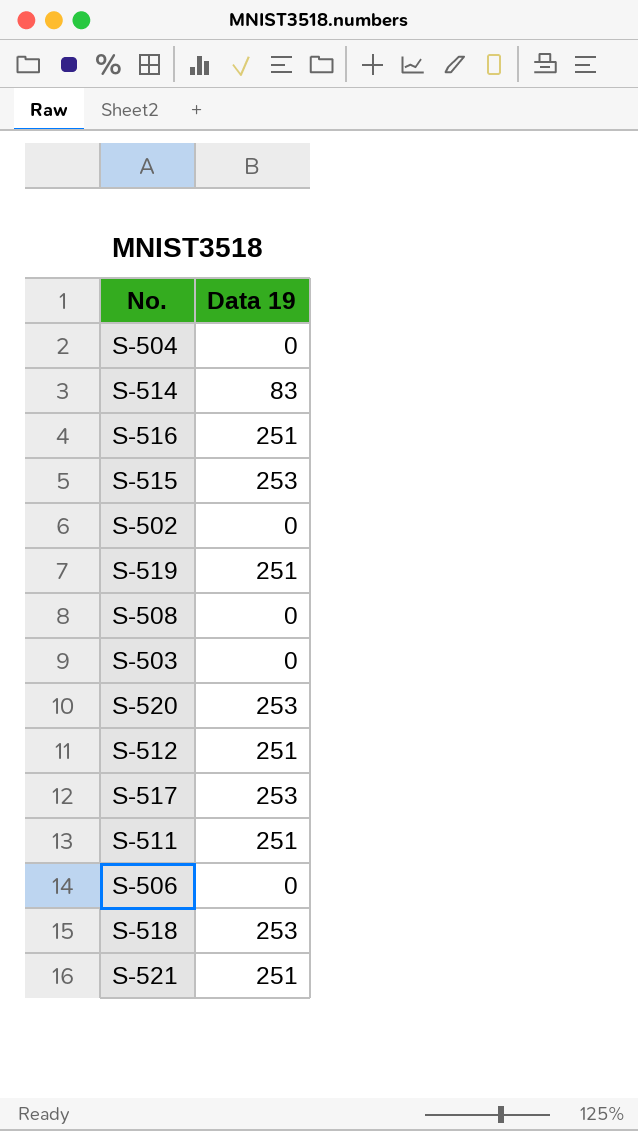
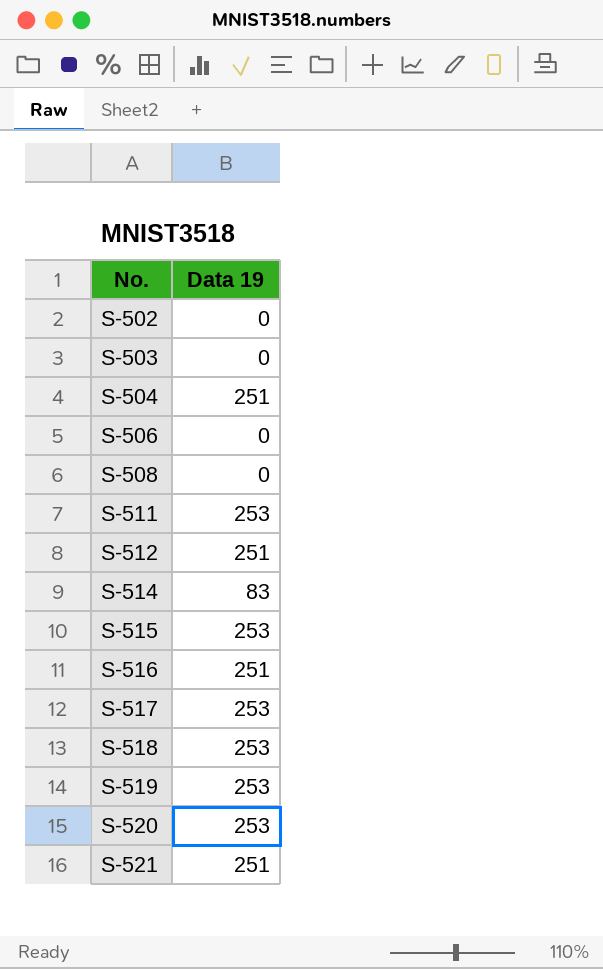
row order: none -> No. ascending
S-504 | Data 19: 0 -> 251
S-511 | Data 19: 251 -> 253
S-519 | Data 19: 251 -> 253

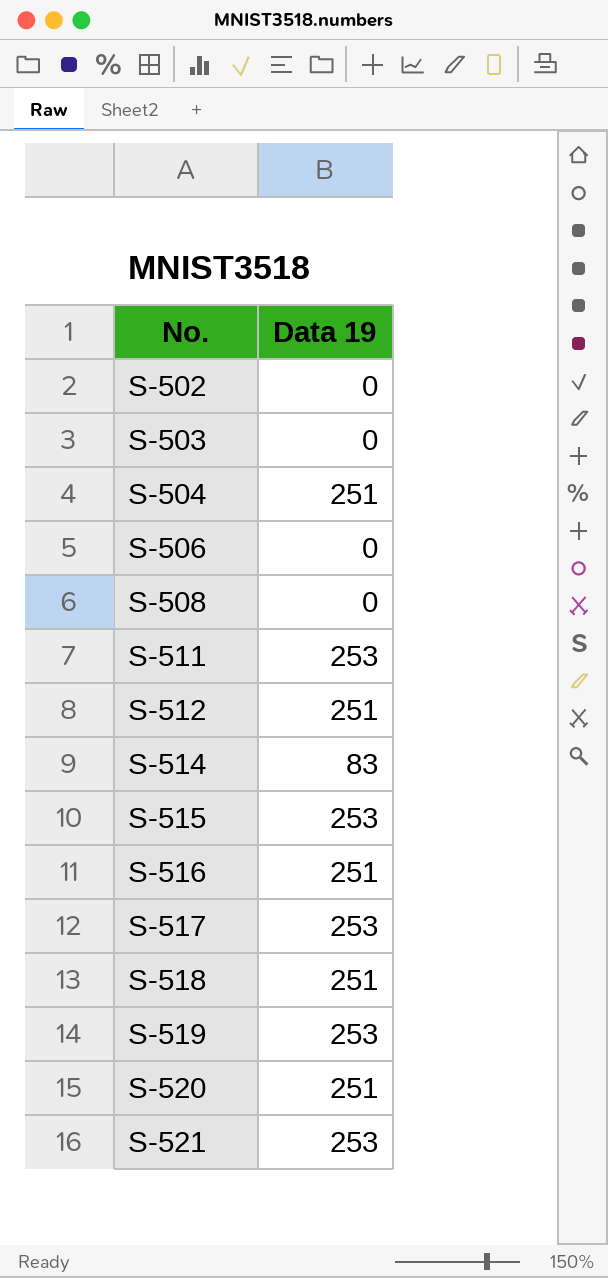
S-518 | Data 19: 253 -> 251
S-520 | Data 19: 253 -> 251
S-521 | Data 19: 251 -> 253

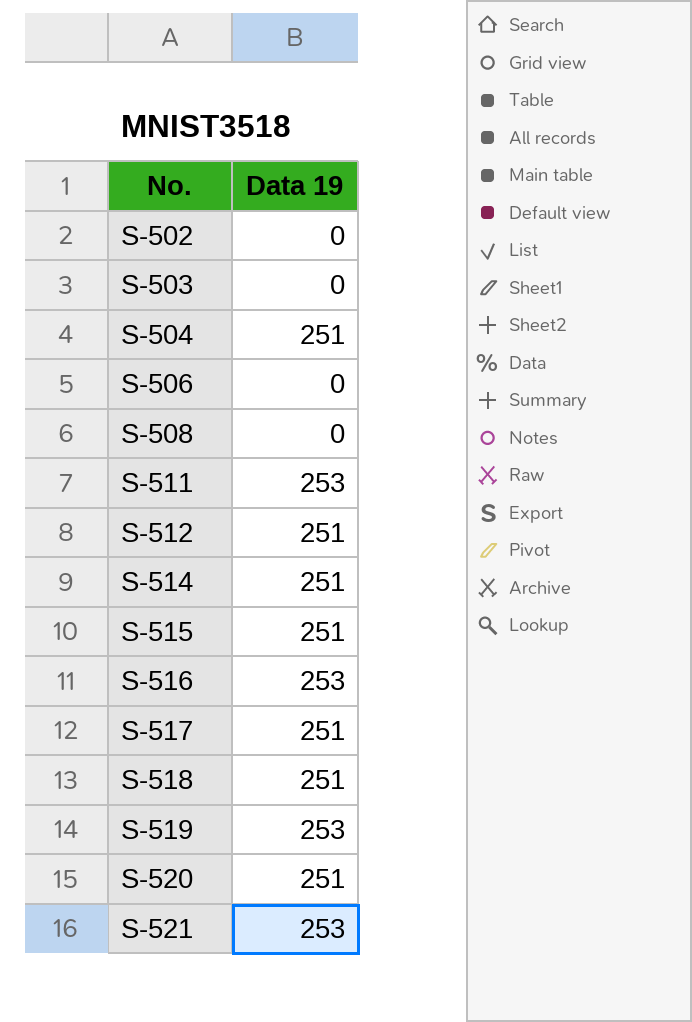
S-514 | Data 19: 83 -> 251
S-515 | Data 19: 253 -> 251
S-516 | Data 19: 251 -> 253
S-517 | Data 19: 253 -> 251

